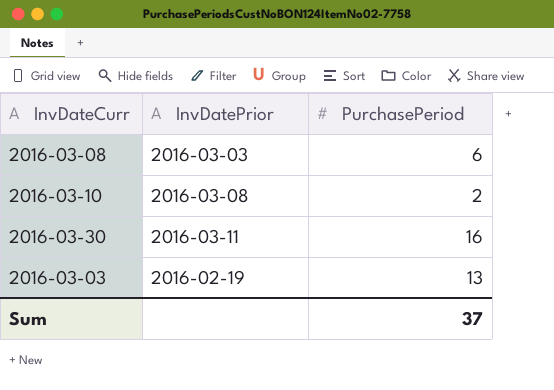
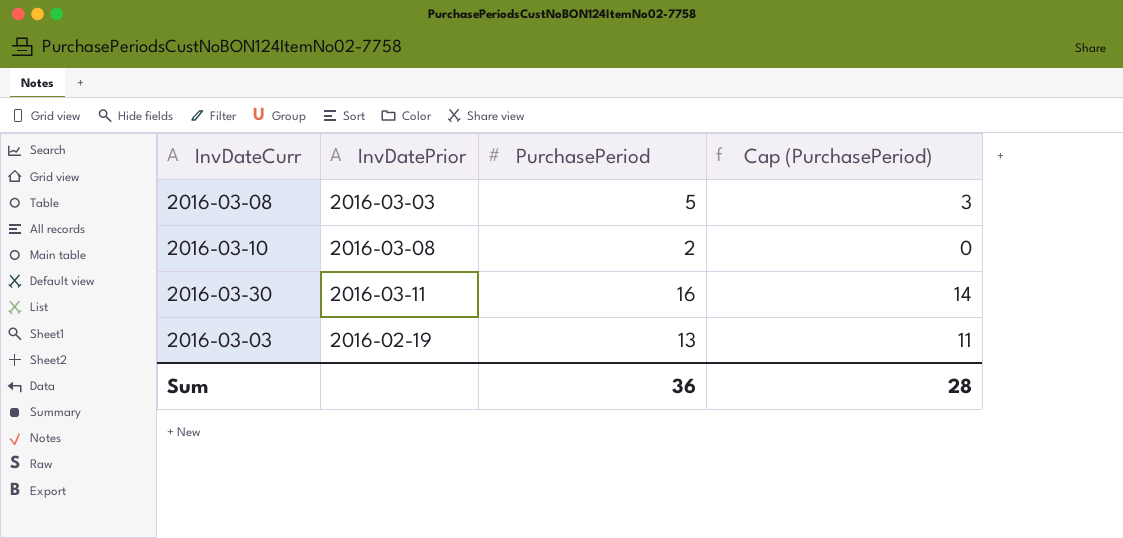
column Cap (PurchasePeriod) | formula: none -> [PurchasePeriod] - 2
2016-03-08 | PurchasePeriod: 6 -> 5
Sum | PurchasePeriod: 37 -> 36

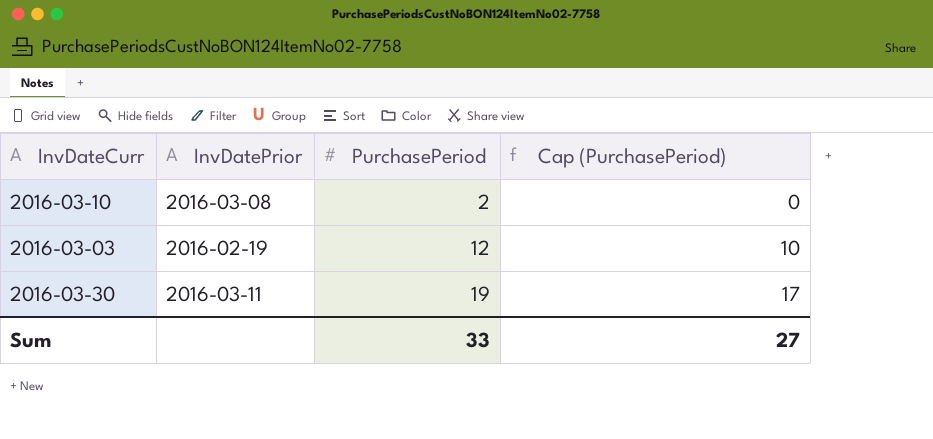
row order: none -> PurchasePeriod ascending
row 2016-03-08: 2016-03-03 | 5 | 3 -> none
2016-03-03 | PurchasePeriod: 13 -> 12
2016-03-03 | Cap (PurchasePeriod): 11 -> 10
2016-03-30 | PurchasePeriod: 16 -> 19
2016-03-30 | Cap (PurchasePeriod): 14 -> 17
Sum | PurchasePeriod: 36 -> 33
Sum | Cap (PurchasePeriod): 28 -> 27

